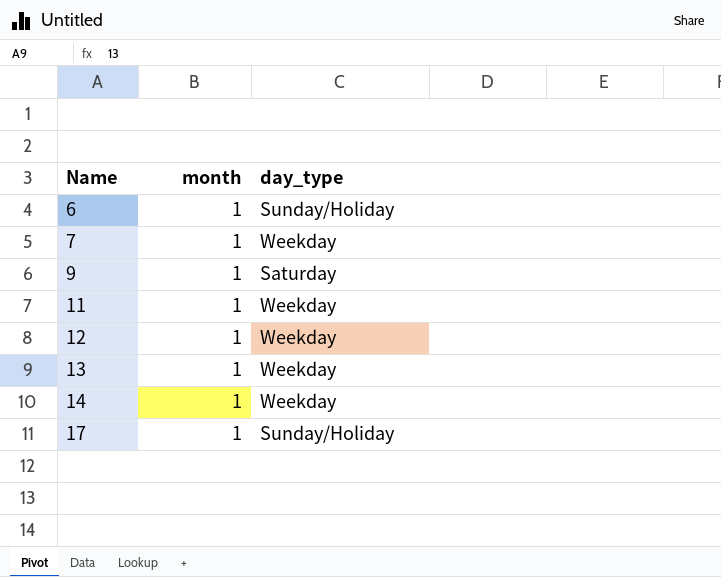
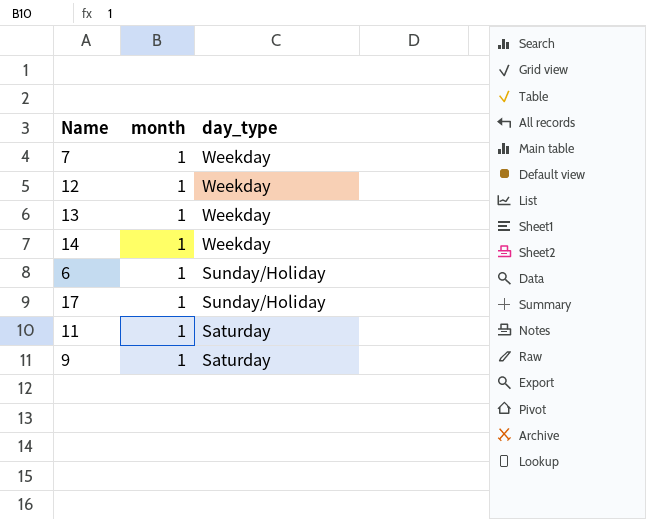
row order: Name ascending -> day_type descending
11 | day_type: Weekday -> Saturday

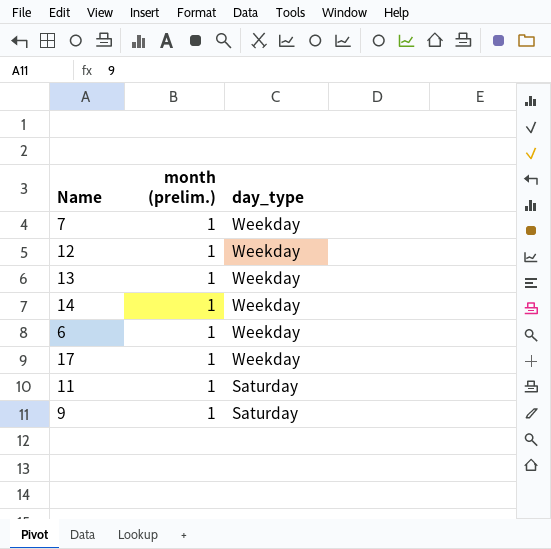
column name: month -> month (prelim.)
6 | day_type: Sunday/Holiday -> Weekday
17 | day_type: Sunday/Holiday -> Weekday

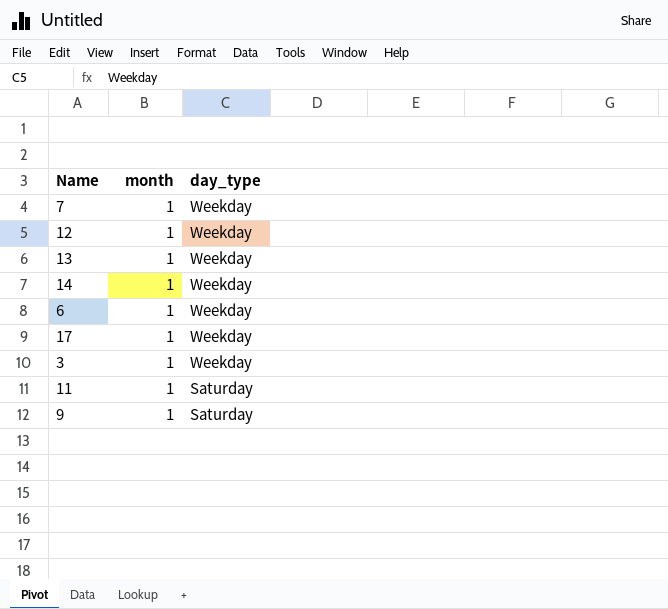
column name: month (prelim.) -> month
row 3: none -> 1 | Weekday

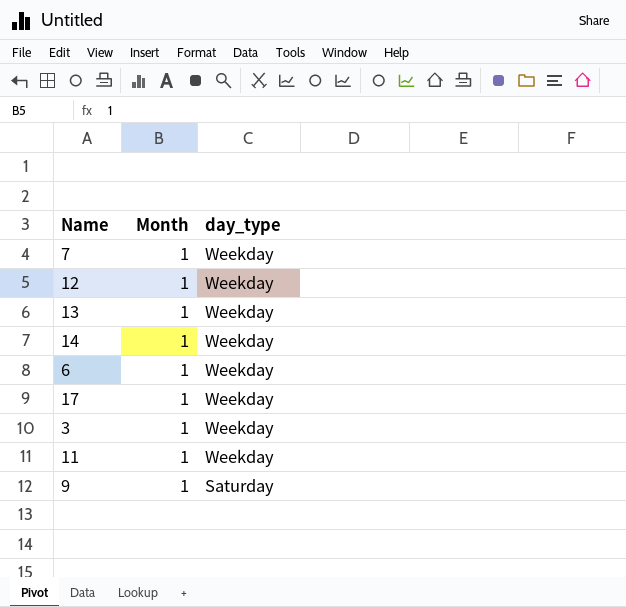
column name: month -> Month
11 | day_type: Saturday -> Weekday

